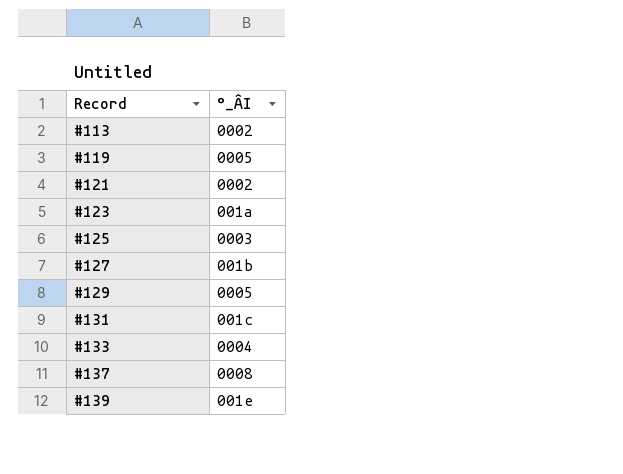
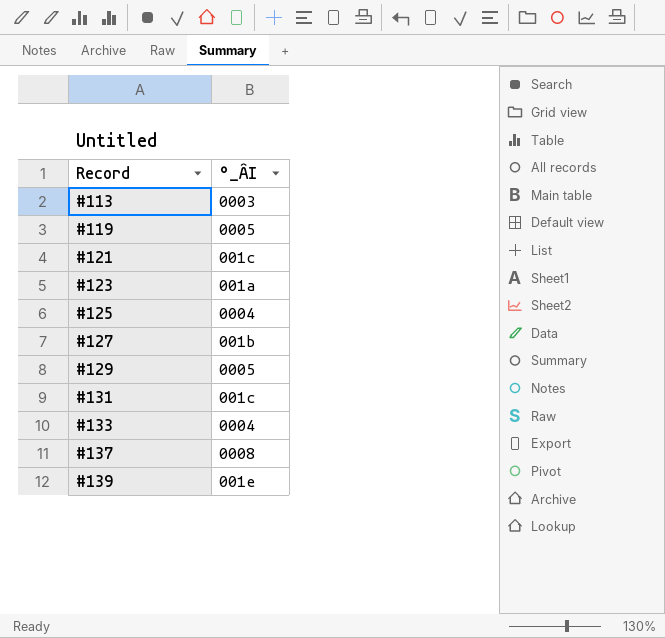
#113 | °_ÂI: 0002 -> 0003
#121 | °_ÂI: 0002 -> 001c
#125 | °_ÂI: 0003 -> 0004

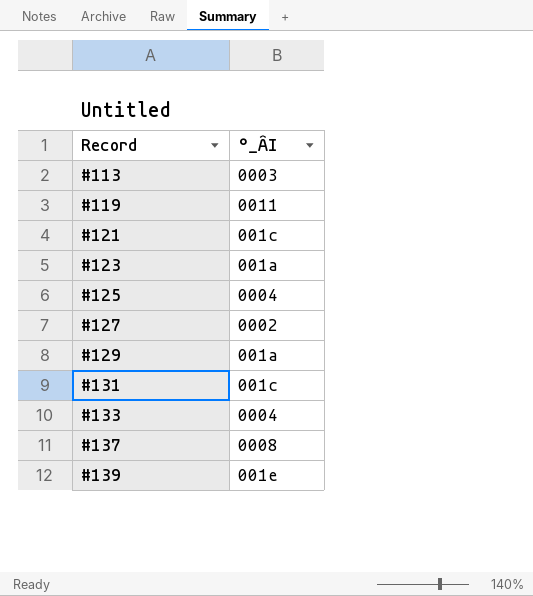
#119 | °_ÂI: 0005 -> 0011
#127 | °_ÂI: 001b -> 0002
#129 | °_ÂI: 0005 -> 001a

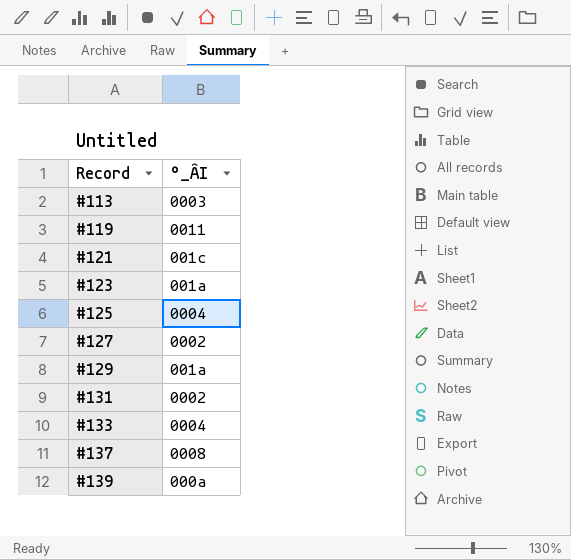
#131 | °_ÂI: 001c -> 0002
#139 | °_ÂI: 001e -> 000a

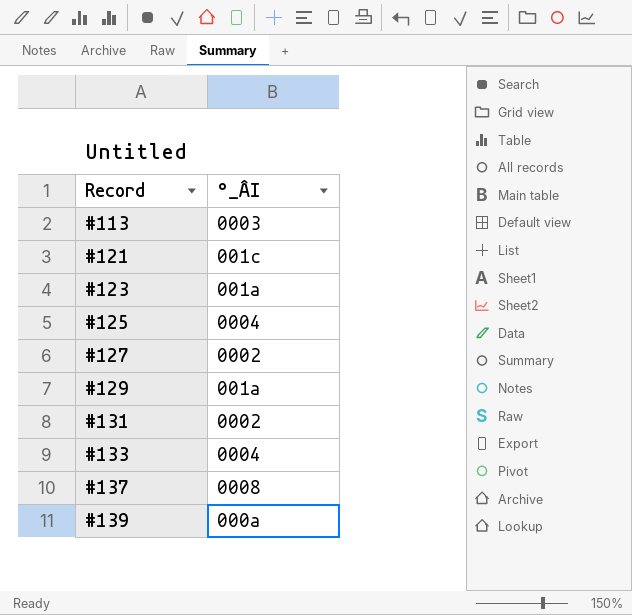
row #119: 0011 -> none

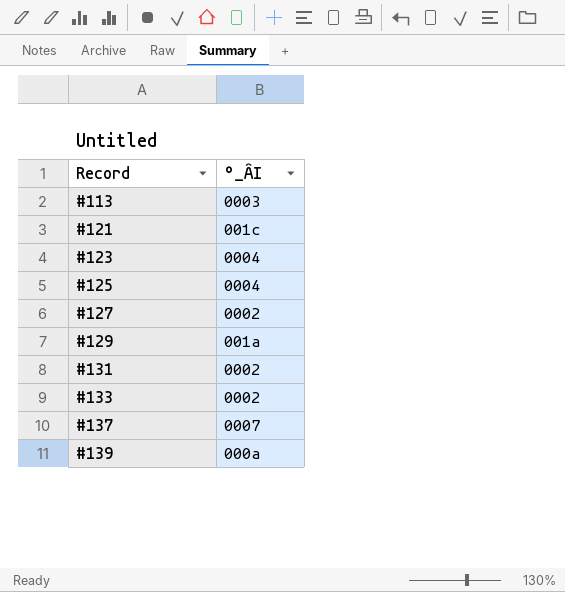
#123 | °_ÂI: 001a -> 0004
#133 | °_ÂI: 0004 -> 0002
#137 | °_ÂI: 0008 -> 0007

